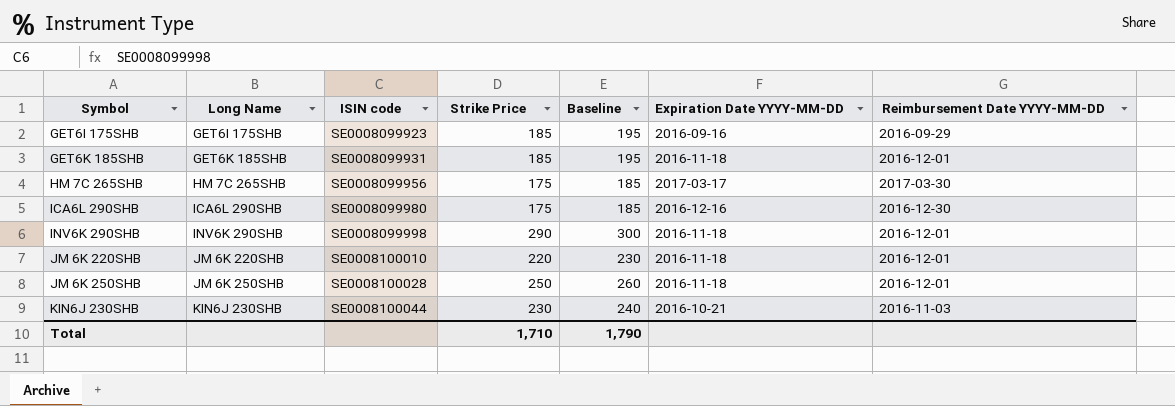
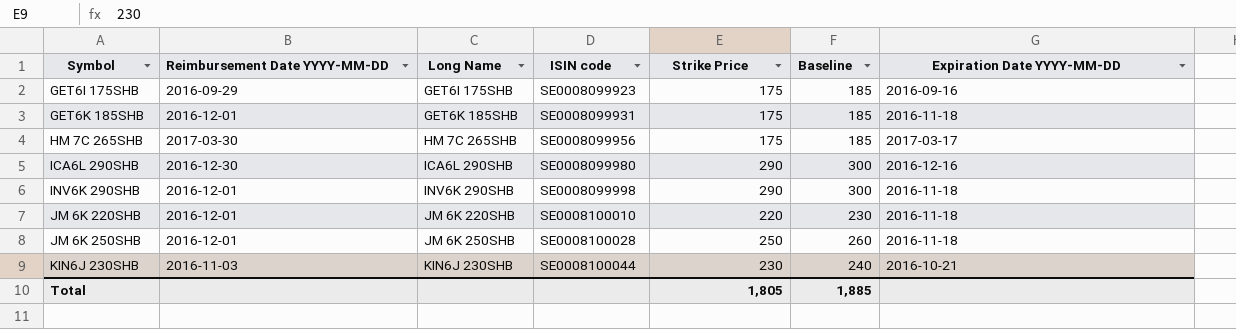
column Reimbursement Date YYYY-MM-DD | position: 7 -> 2
GET6I 175SHB | Strike Price: 185 -> 175
GET6I 175SHB | Baseline: 195 -> 185
GET6K 185SHB | Strike Price: 185 -> 175
GET6K 185SHB | Baseline: 195 -> 185
ICA6L 290SHB | Strike Price: 175 -> 290
ICA6L 290SHB | Baseline: 185 -> 300
Total | Strike Price: 1,710 -> 1,805
Total | Baseline: 1,790 -> 1,885

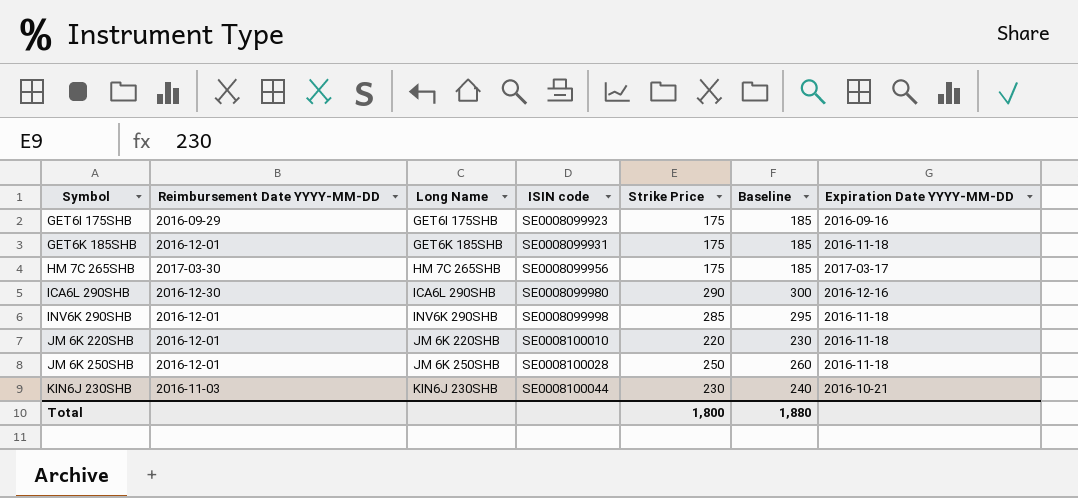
INV6K 290SHB | Strike Price: 290 -> 285
INV6K 290SHB | Baseline: 300 -> 295
Total | Strike Price: 1,805 -> 1,800
Total | Baseline: 1,885 -> 1,880

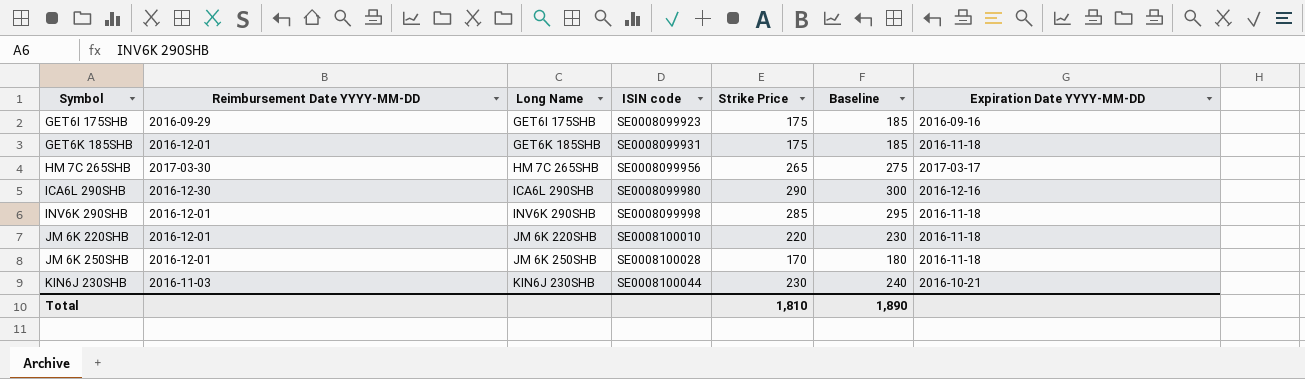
HM 7C 265SHB | Strike Price: 175 -> 265
HM 7C 265SHB | Baseline: 185 -> 275
JM 6K 250SHB | Strike Price: 250 -> 170
JM 6K 250SHB | Baseline: 260 -> 180
Total | Strike Price: 1,800 -> 1,810
Total | Baseline: 1,880 -> 1,890

